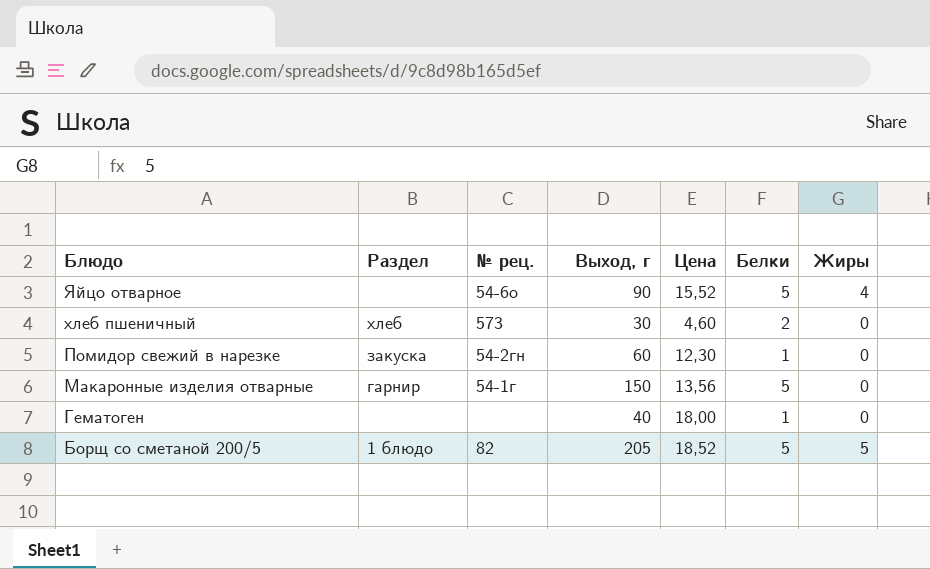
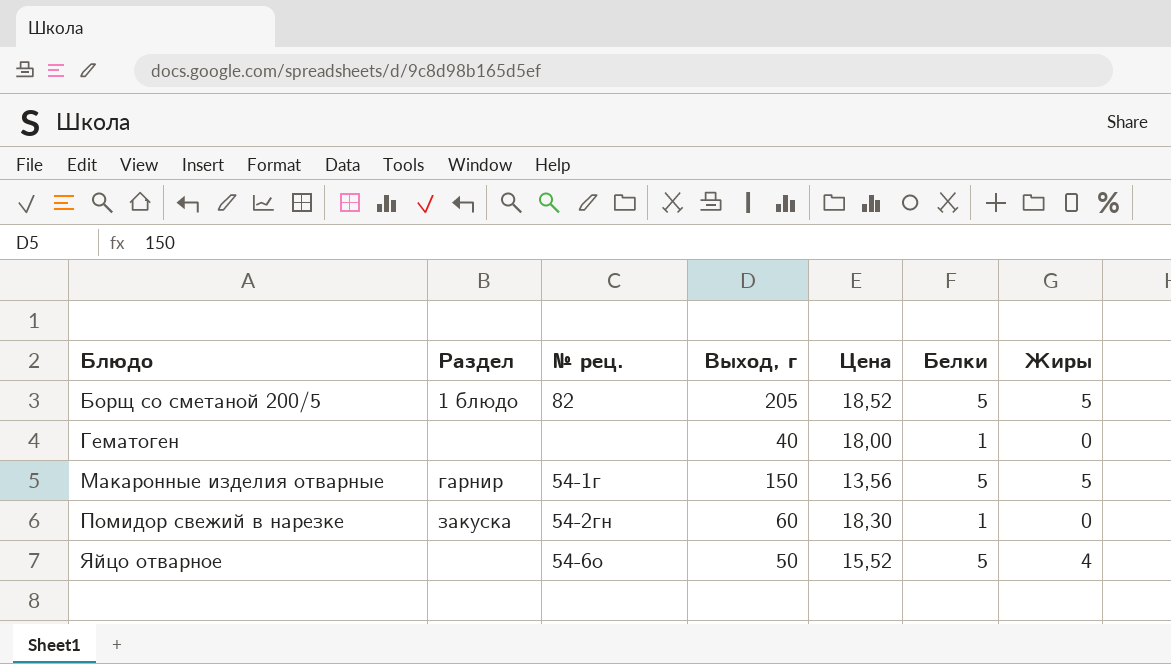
row order: Блюдо descending -> Блюдо ascending
row хлеб пшеничный: хлеб | 573 | 30 | 4,60 | 2 | 0 -> none
Макаронные изделия отварные | Жиры: 0 -> 5
Помидор свежий в нарезке | Цена: 12,30 -> 18,30
Яйцо отварное | Выход, г: 90 -> 50

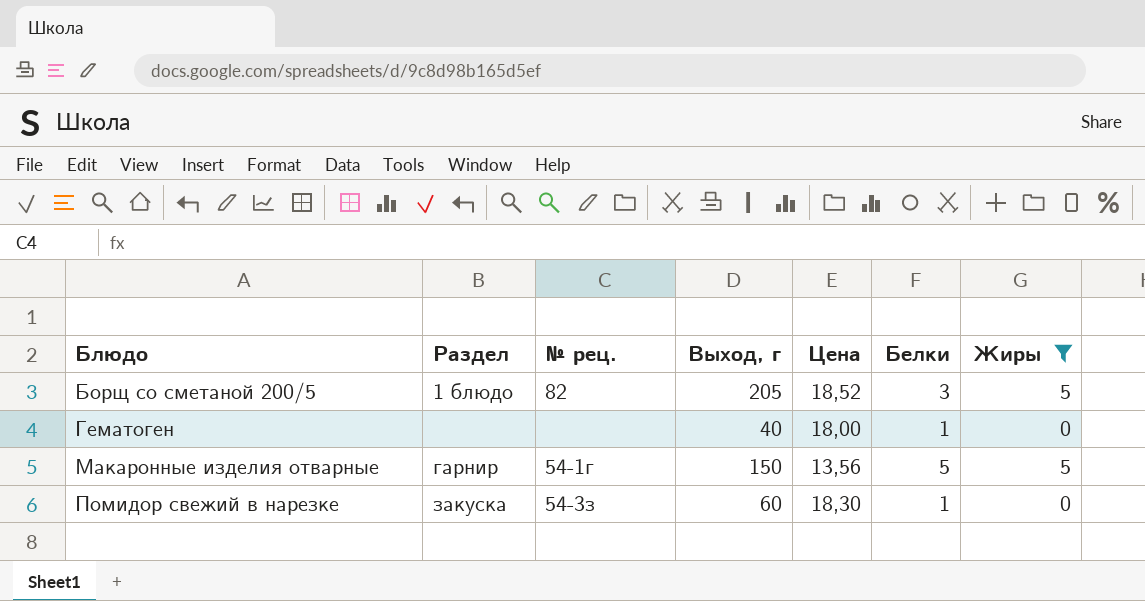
filter: none -> Жиры != 4
Борщ со сметаной 200/5 | Белки: 5 -> 3
Помидор свежий в нарезке | № рец.: 54-2гн -> 54-3з

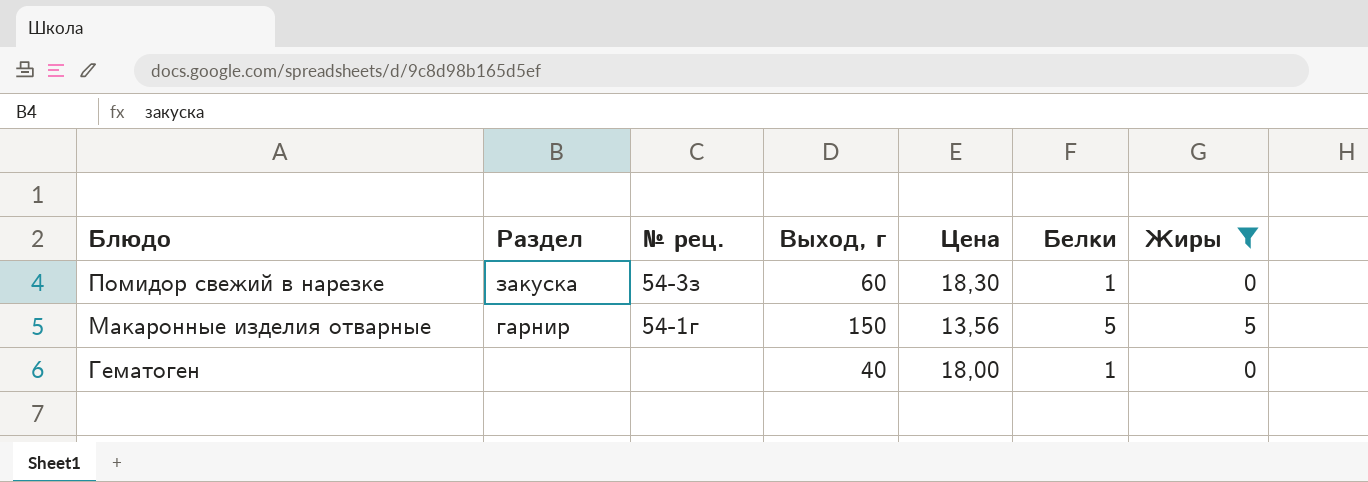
row order: Блюдо ascending -> Блюдо descending
row Борщ со сметаной 200/5: 1 блюдо | 82 | 205 | 18,52 | 3 | 5 -> none

